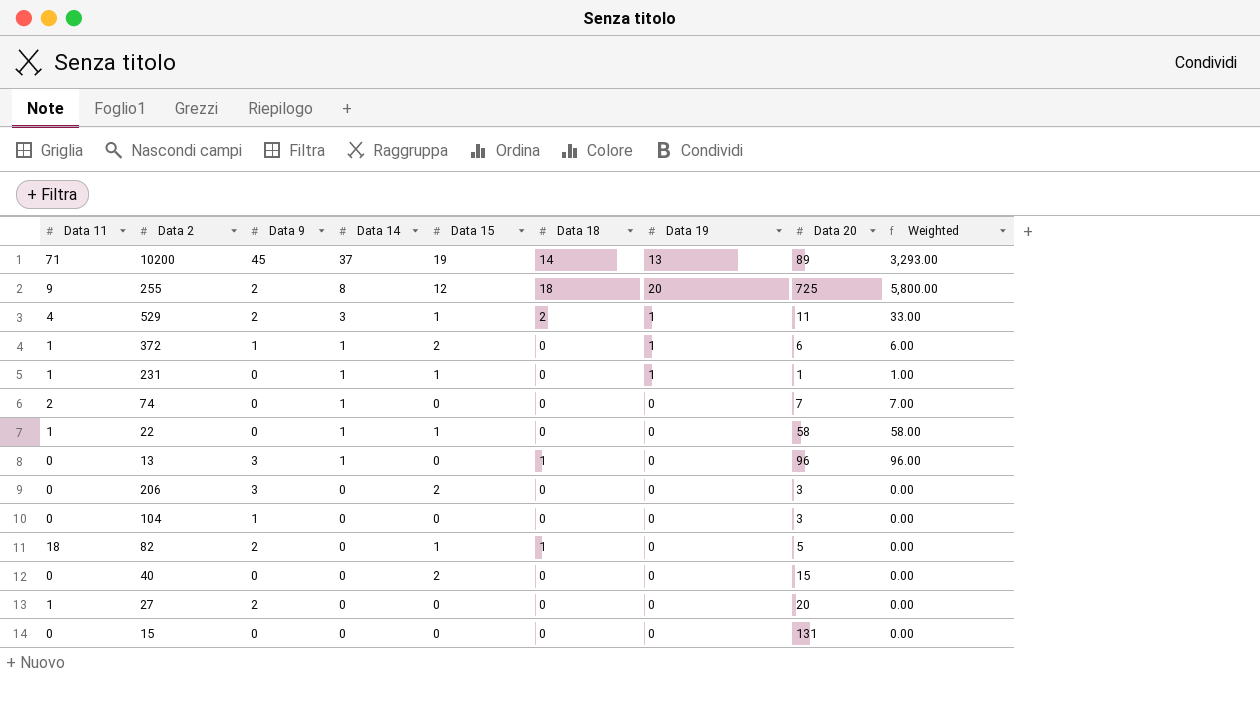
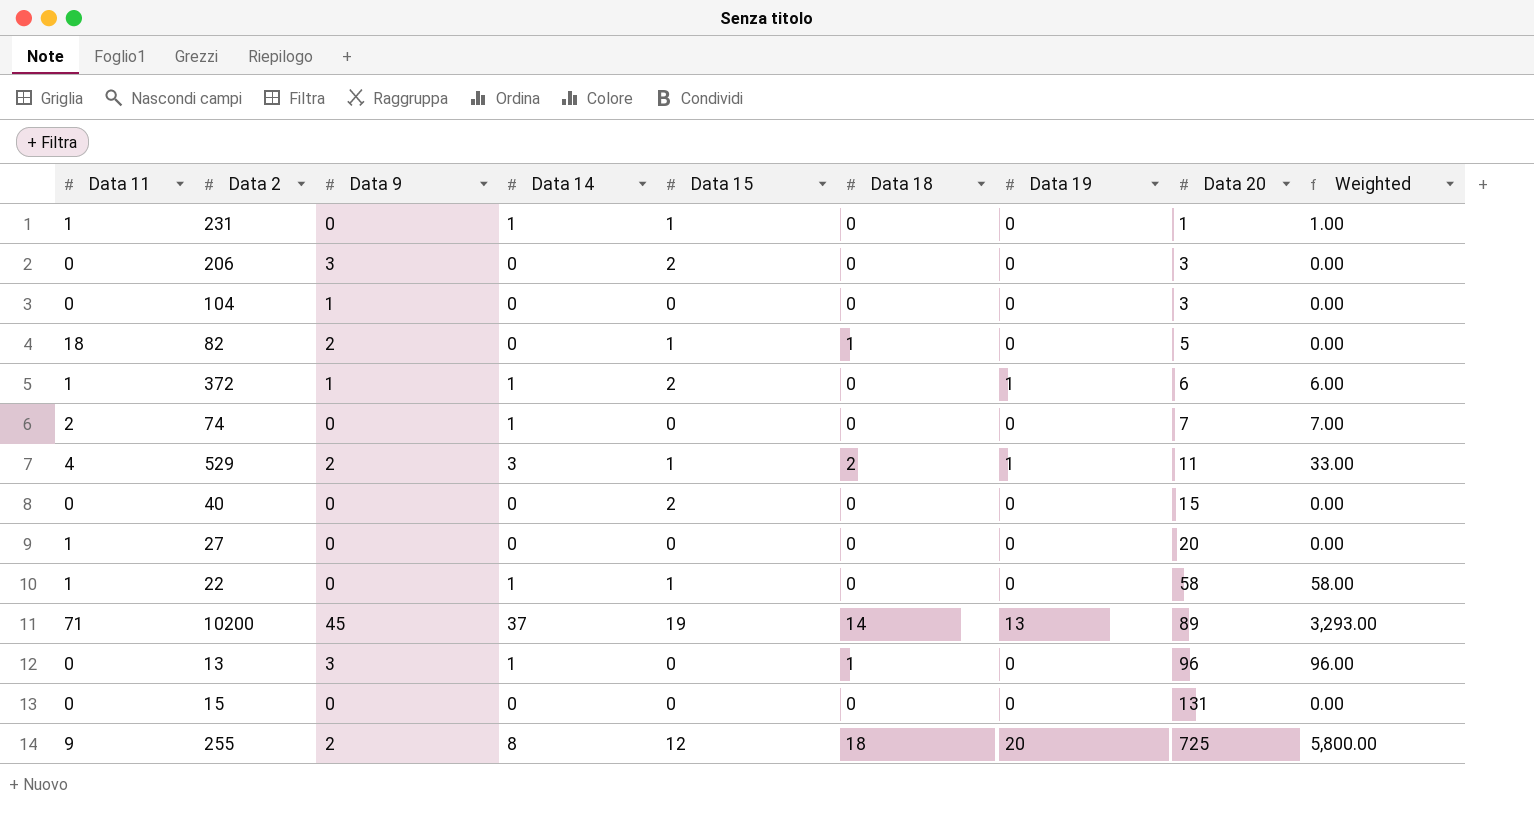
row order: Data 14 descending -> Data 20 ascending
231 | Data 19: 1 -> 0
27 | Data 9: 2 -> 0

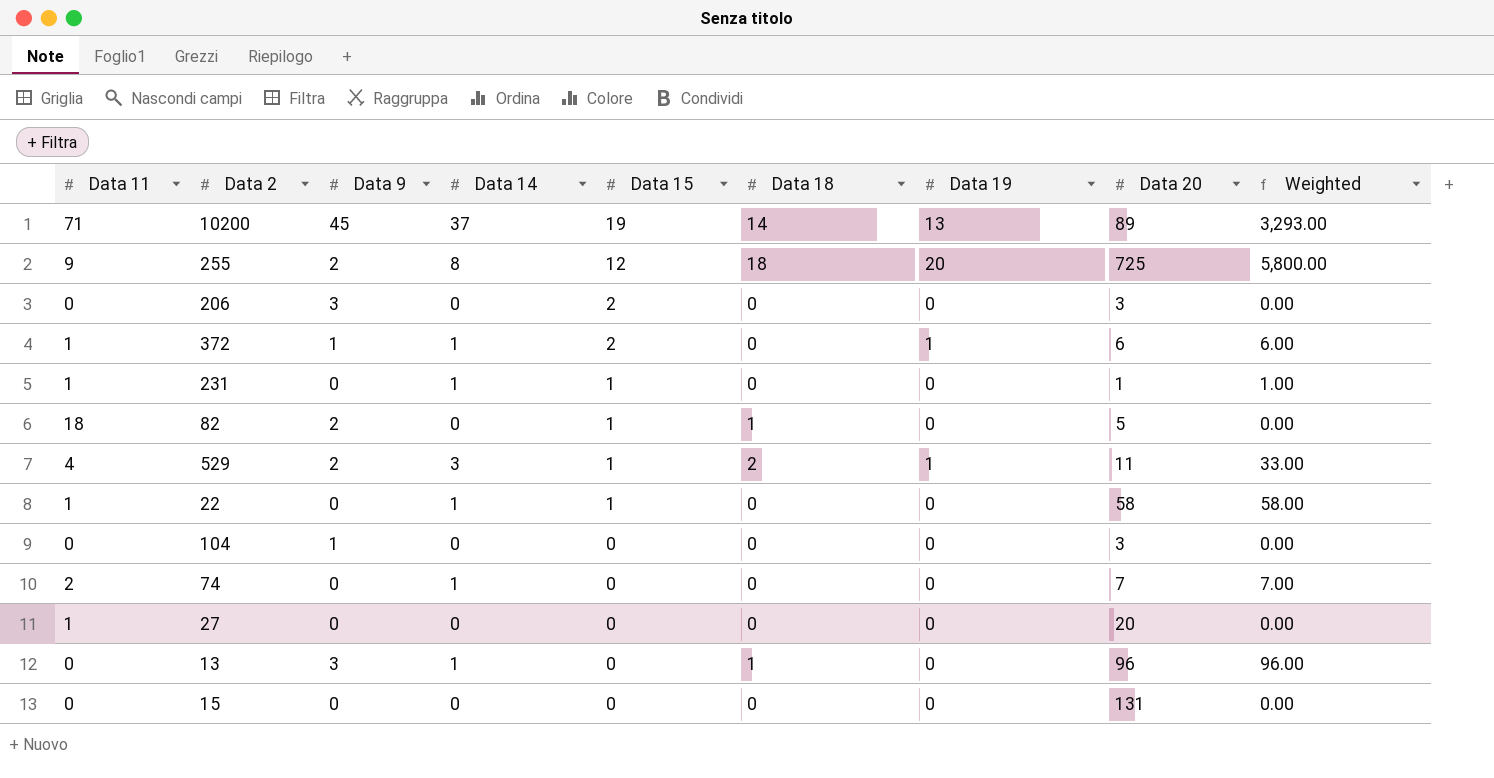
row order: Data 20 ascending -> Data 15 descending
row 40: 0 | 0 | 0 | 2 | 0 | 0 | 15 | 0.00 -> none

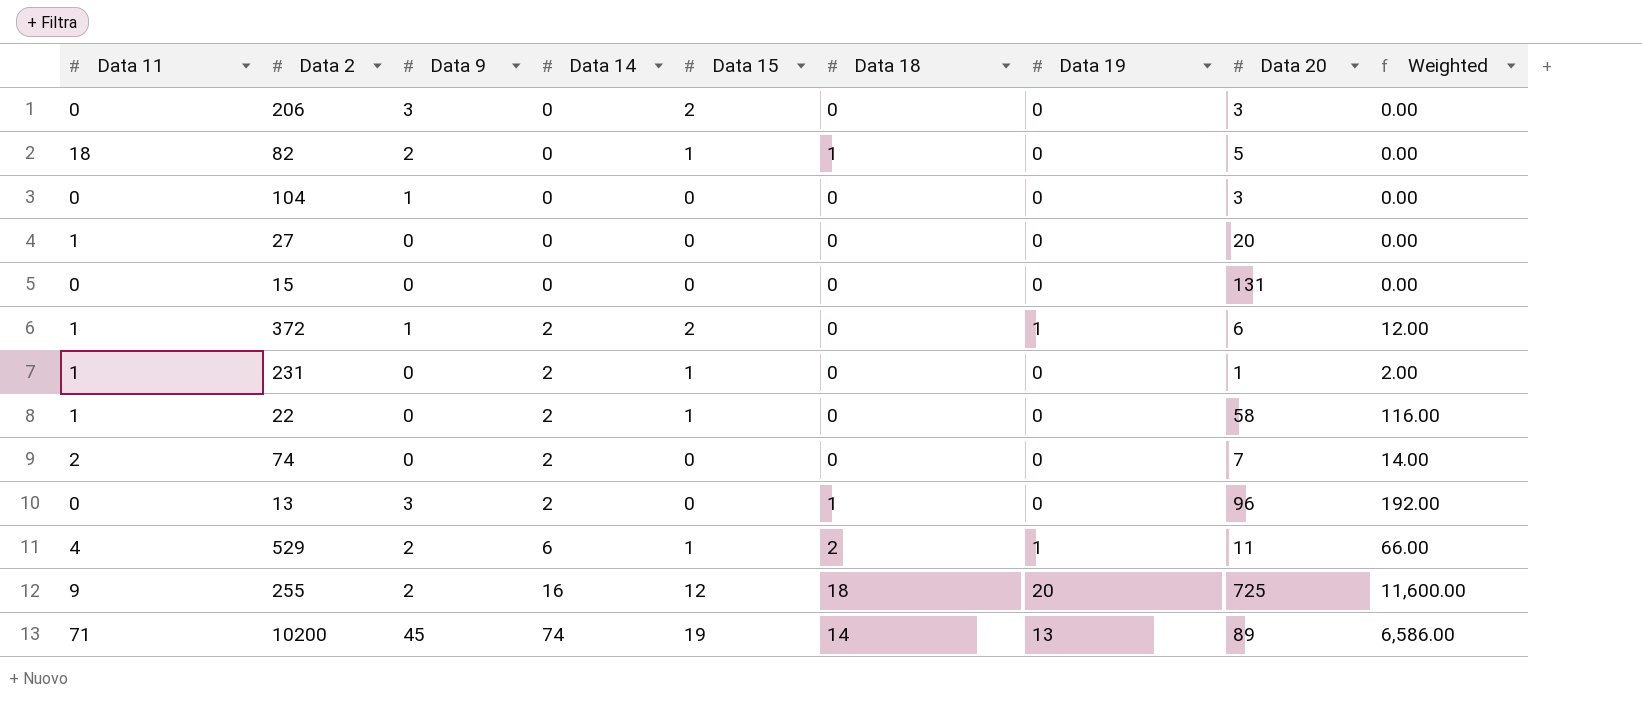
row order: Data 15 descending -> Data 14 ascending
372 | Data 14: 1 -> 2
372 | Weighted: 6.00 -> 12.00
231 | Data 14: 1 -> 2
231 | Weighted: 1.00 -> 2.00
22 | Data 14: 1 -> 2
22 | Weighted: 58.00 -> 116.00
74 | Data 14: 1 -> 2
74 | Weighted: 7.00 -> 14.00
13 | Data 14: 1 -> 2
13 | Weighted: 96.00 -> 192.00
529 | Data 14: 3 -> 6
529 | Weighted: 33.00 -> 66.00
255 | Data 14: 8 -> 16
255 | Weighted: 5,800.00 -> 11,600.00
10200 | Data 14: 37 -> 74
10200 | Weighted: 3,293.00 -> 6,586.00

